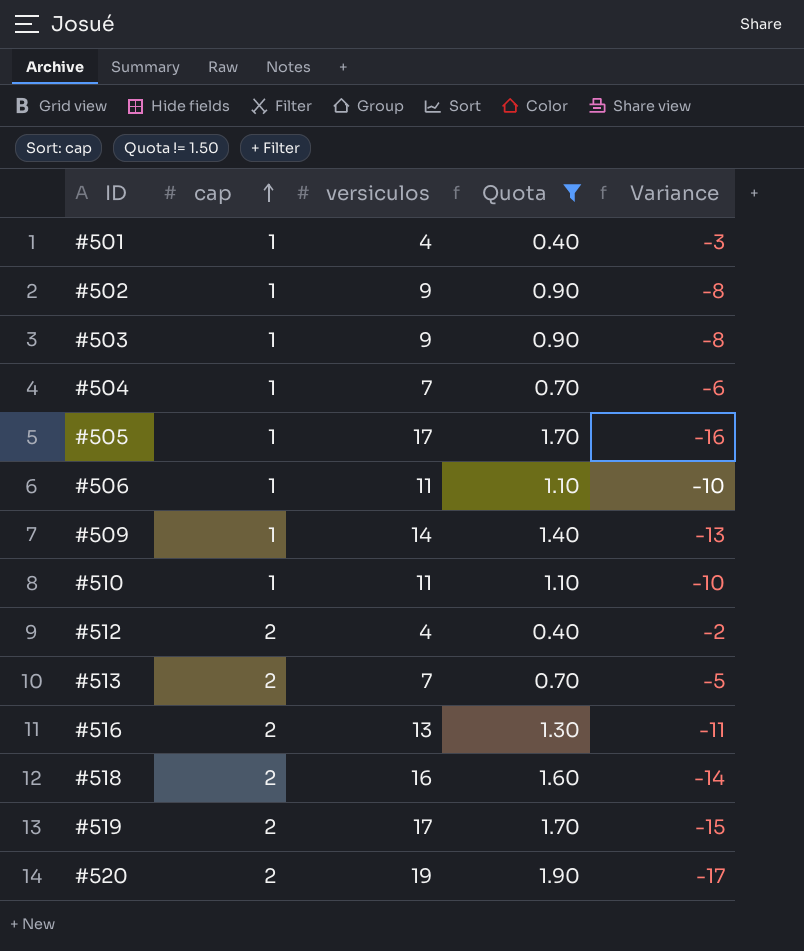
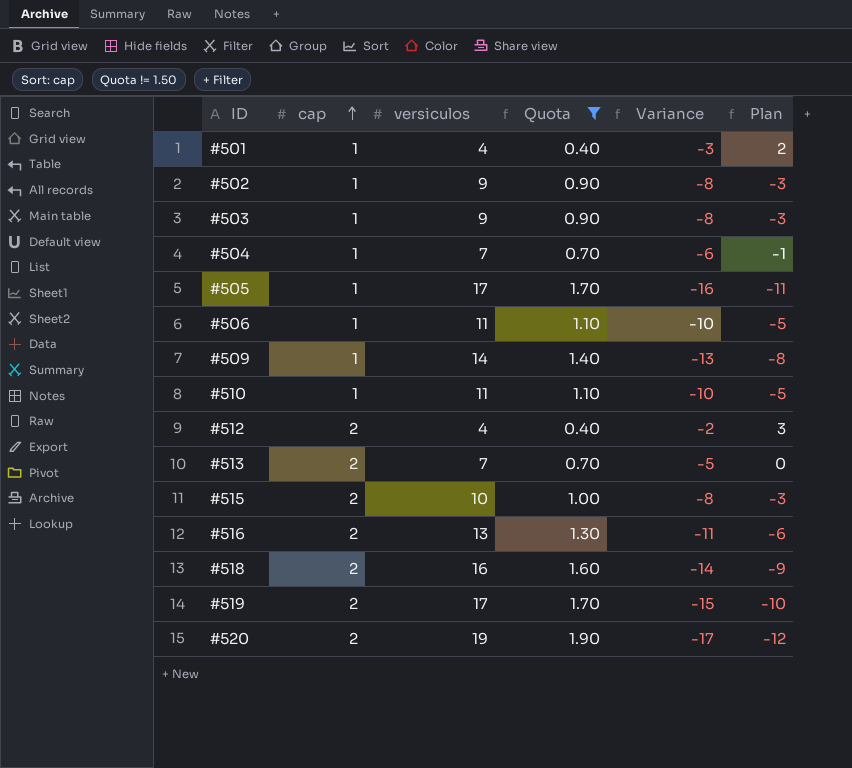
column Plan | formula: none -> [Variance] + 5
row #515: none -> 2 | 10 | 1.00 | -8 | -3

